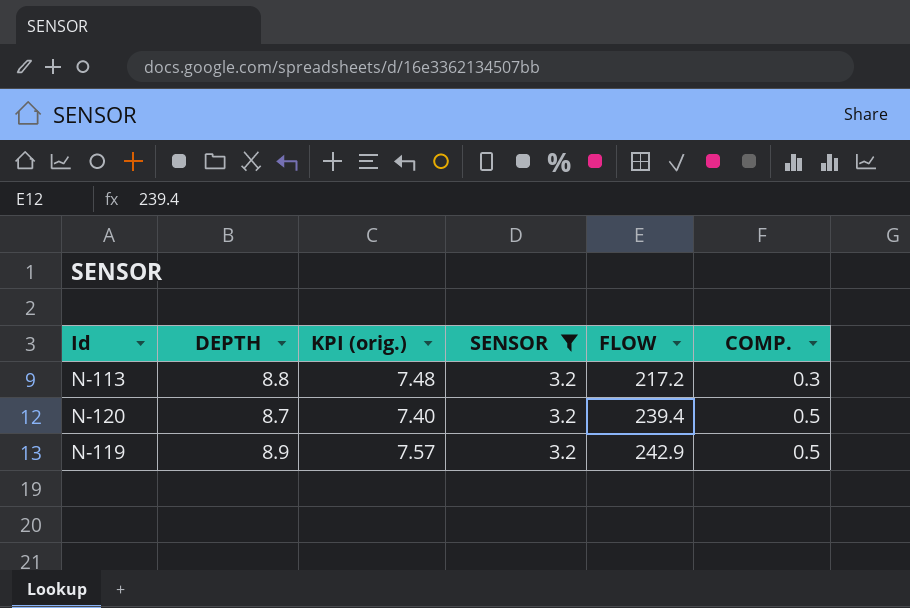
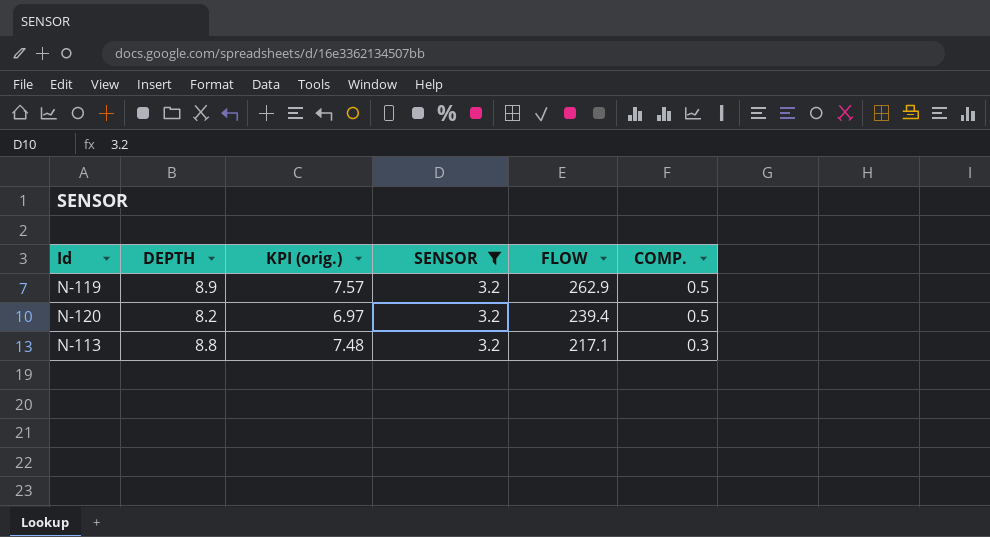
row order: FLOW ascending -> FLOW descending
N-119 | FLOW: 242.9 -> 262.9
N-120 | DEPTH: 8.7 -> 8.2
N-120 | KPI (orig.): 7.40 -> 6.97
N-113 | FLOW: 217.2 -> 217.1

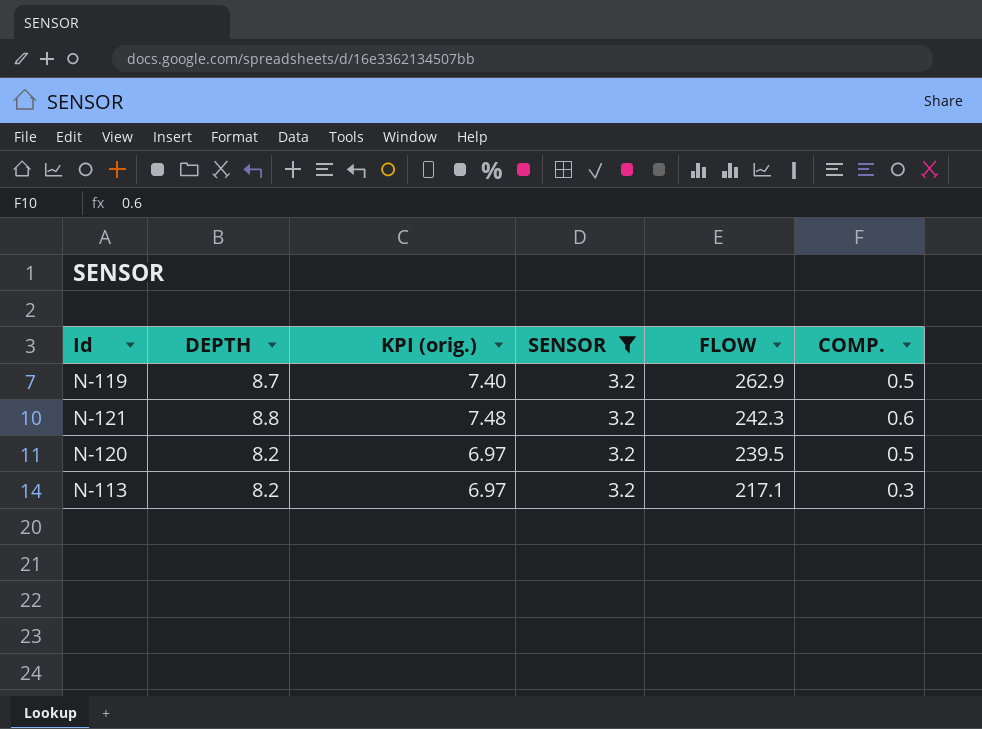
N-119 | DEPTH: 8.9 -> 8.7
N-119 | KPI (orig.): 7.57 -> 7.40
row N-121: none -> 8.8 | 7.48 | 3.2 | 242.3 | 0.6
N-120 | FLOW: 239.4 -> 239.5
N-113 | DEPTH: 8.8 -> 8.2
N-113 | KPI (orig.): 7.48 -> 6.97

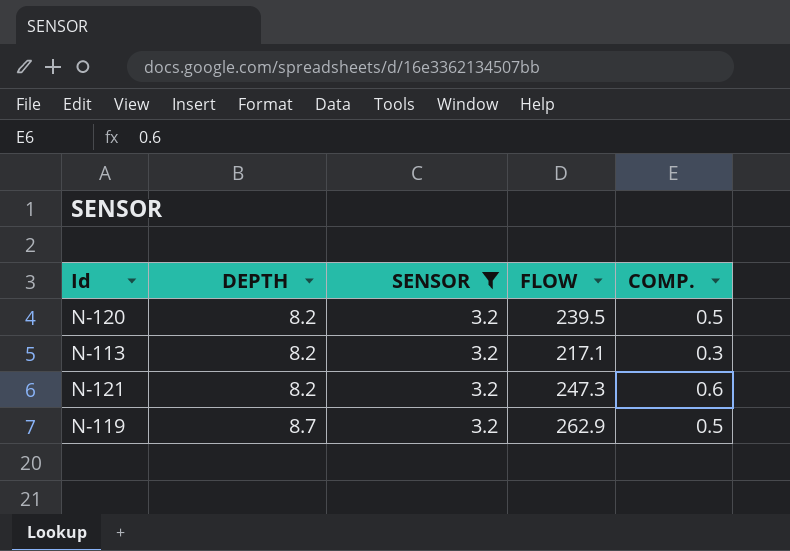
row order: FLOW descending -> DEPTH ascending
column KPI (orig.) | formula: [DEPTH] * 0.85 -> none
N-121 | DEPTH: 8.8 -> 8.2
N-121 | FLOW: 242.3 -> 247.3

